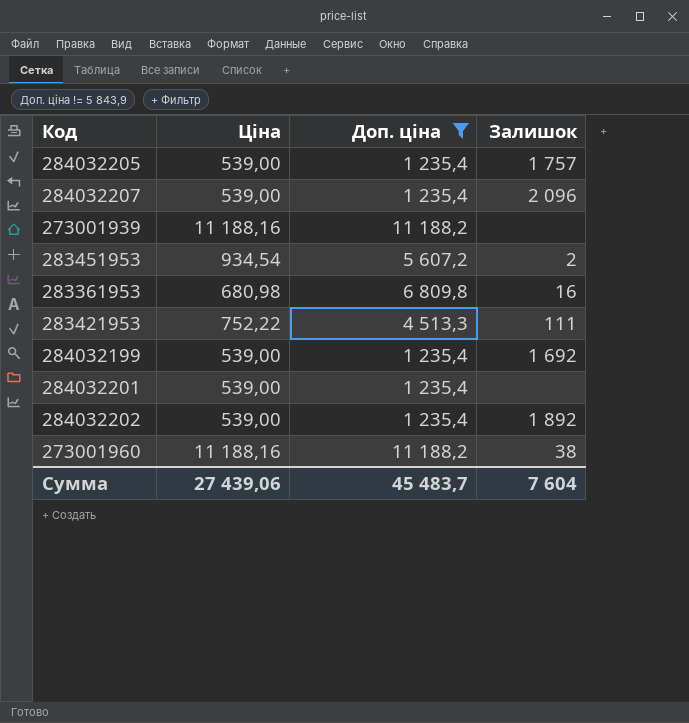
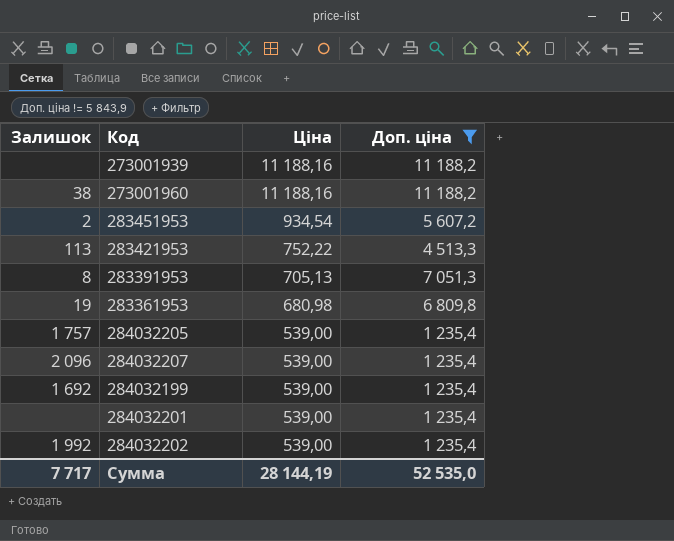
row order: none -> Ціна descending
column Залишок | position: 4 -> 1
283421953 | Залишок: 111 -> 113
row 283391953: none -> 8 | 705,13 | 7 051,3
283361953 | Залишок: 16 -> 19
284032202 | Залишок: 1 892 -> 1 992
Сумма | Залишок: 7 604 -> 7 717
Сумма | Ціна: 27 439,06 -> 28 144,19
Сумма | Доп. ціна: 45 483,7 -> 52 535,0

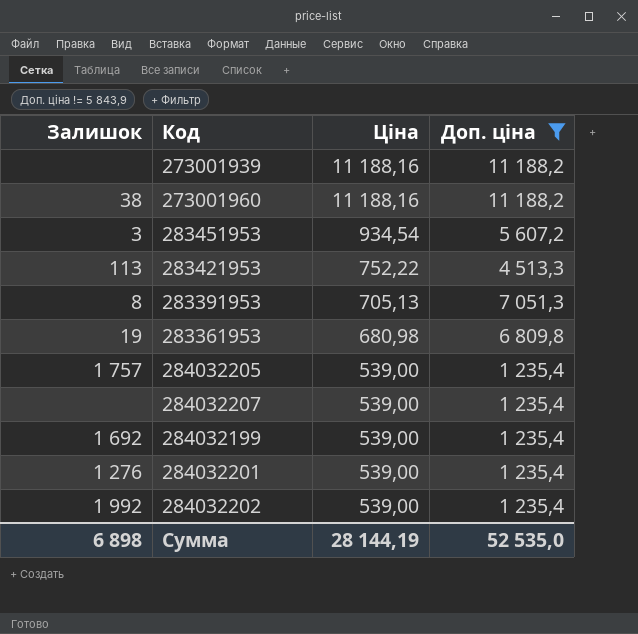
283451953 | Залишок: 2 -> 3
284032207 | Залишок: 2 096 -> none
284032201 | Залишок: none -> 1 276
Сумма | Залишок: 7 717 -> 6 898

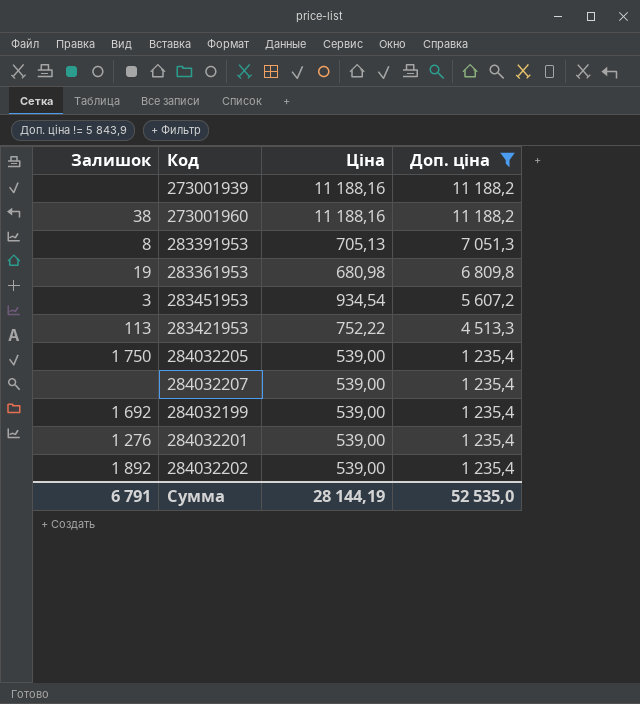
row order: Ціна descending -> Доп. ціна descending
284032205 | Залишок: 1 757 -> 1 750
284032202 | Залишок: 1 992 -> 1 892
Сумма | Залишок: 6 898 -> 6 791

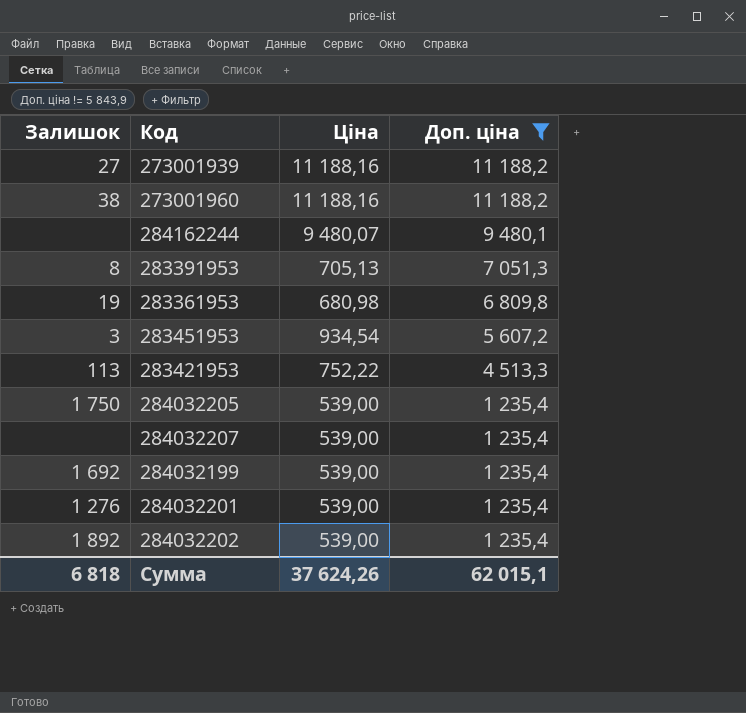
273001939 | Залишок: none -> 27
row 284162244: none -> none | 9 480,07 | 9 480,1
Сумма | Залишок: 6 791 -> 6 818
Сумма | Ціна: 28 144,19 -> 37 624,26
Сумма | Доп. ціна: 52 535,0 -> 62 015,1

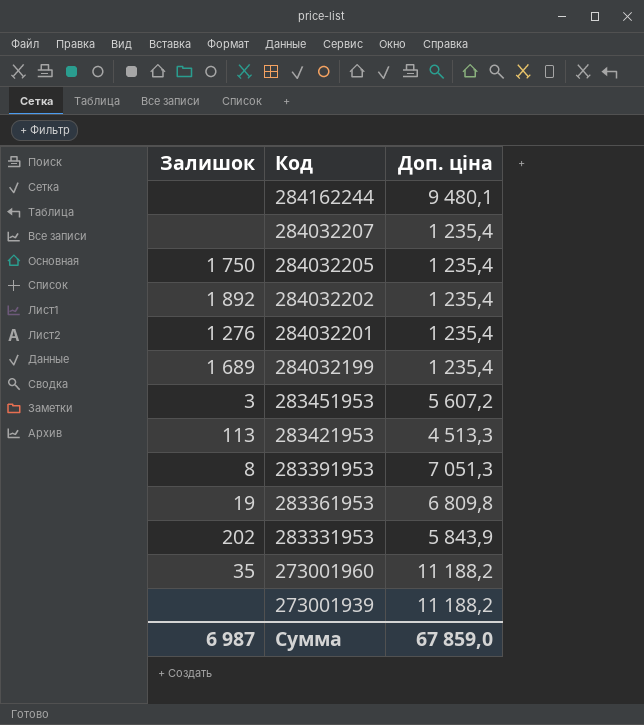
filter: Доп. ціна != 5 843,9 -> none
row order: Доп. ціна descending -> Код descending
column Ціна | position: 3 -> none
284032199 | Залишок: 1 692 -> 1 689
273001960 | Залишок: 38 -> 35
273001939 | Залишок: 27 -> none
Сумма | Залишок: 6 818 -> 6 987
Сумма | Доп. ціна: 62 015,1 -> 67 859,0

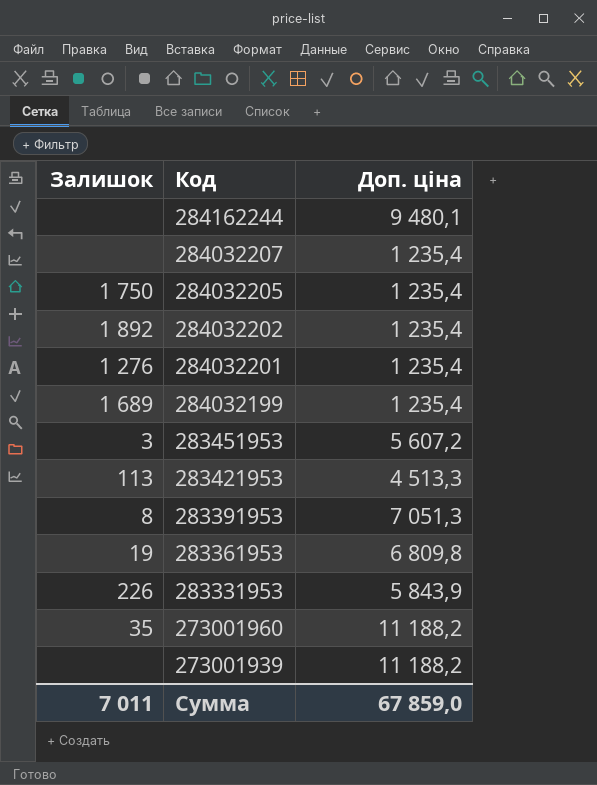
283331953 | Залишок: 202 -> 226
Сумма | Залишок: 6 987 -> 7 011

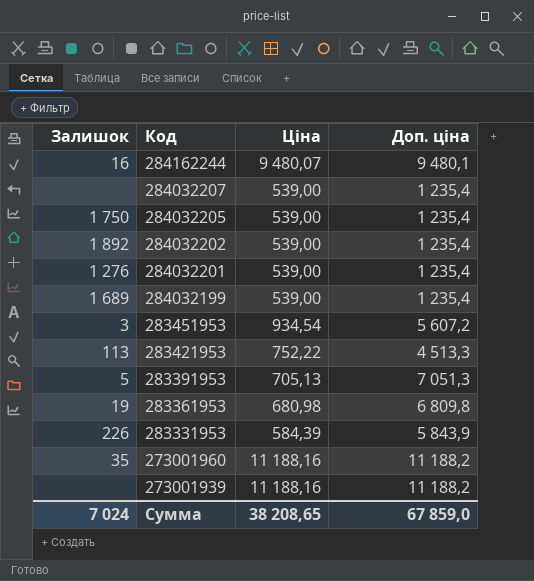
column Ціна | position: none -> 3
284162244 | Залишок: none -> 16
283391953 | Залишок: 8 -> 5
Сумма | Залишок: 7 011 -> 7 024

